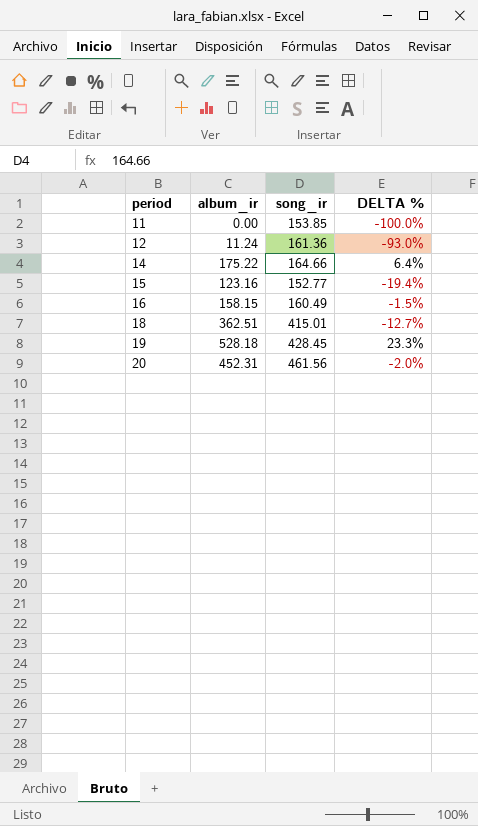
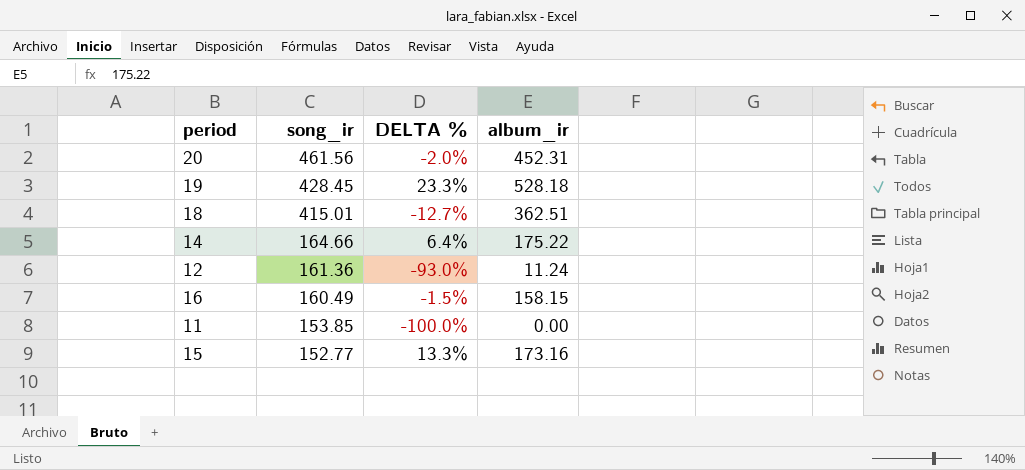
row order: period ascending -> song_ir descending
column album_ir | position: 2 -> 4
15 | DELTA %: -19.4% -> 13.3%
15 | album_ir: 123.16 -> 173.16

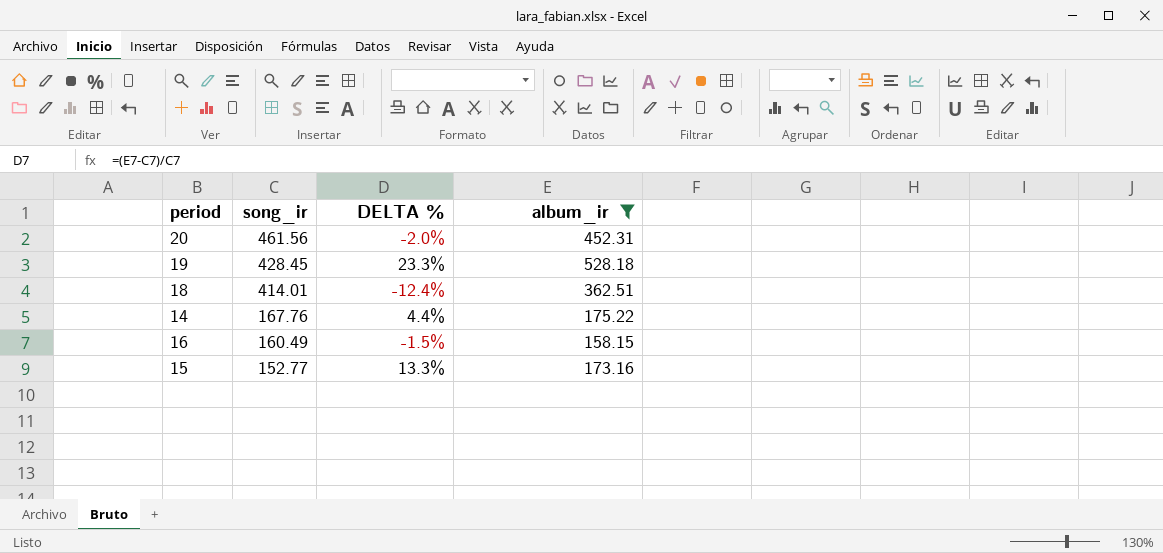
filter: none -> album_ir >= 158.15
18 | song_ir: 415.01 -> 414.01
18 | DELTA %: -12.7% -> -12.4%
14 | song_ir: 164.66 -> 167.76
14 | DELTA %: 6.4% -> 4.4%

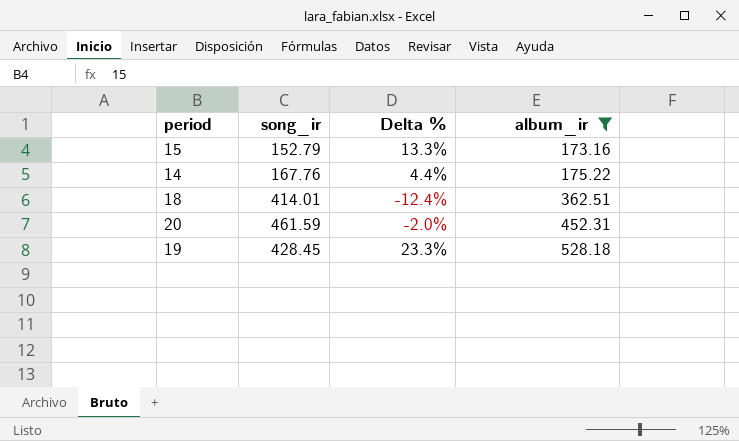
row order: song_ir descending -> album_ir ascending
column name: DELTA % -> Delta %
row 16: 160.49 | -1.5% | 158.15 -> none
15 | song_ir: 152.77 -> 152.79
20 | song_ir: 461.56 -> 461.59

